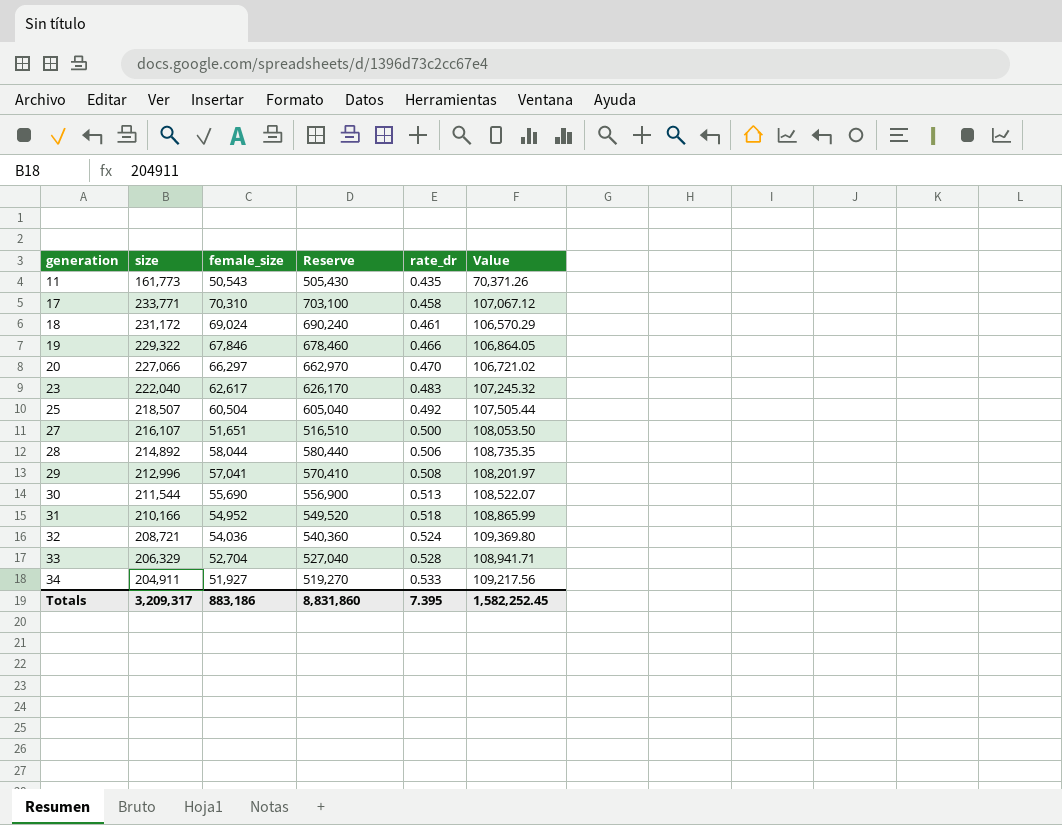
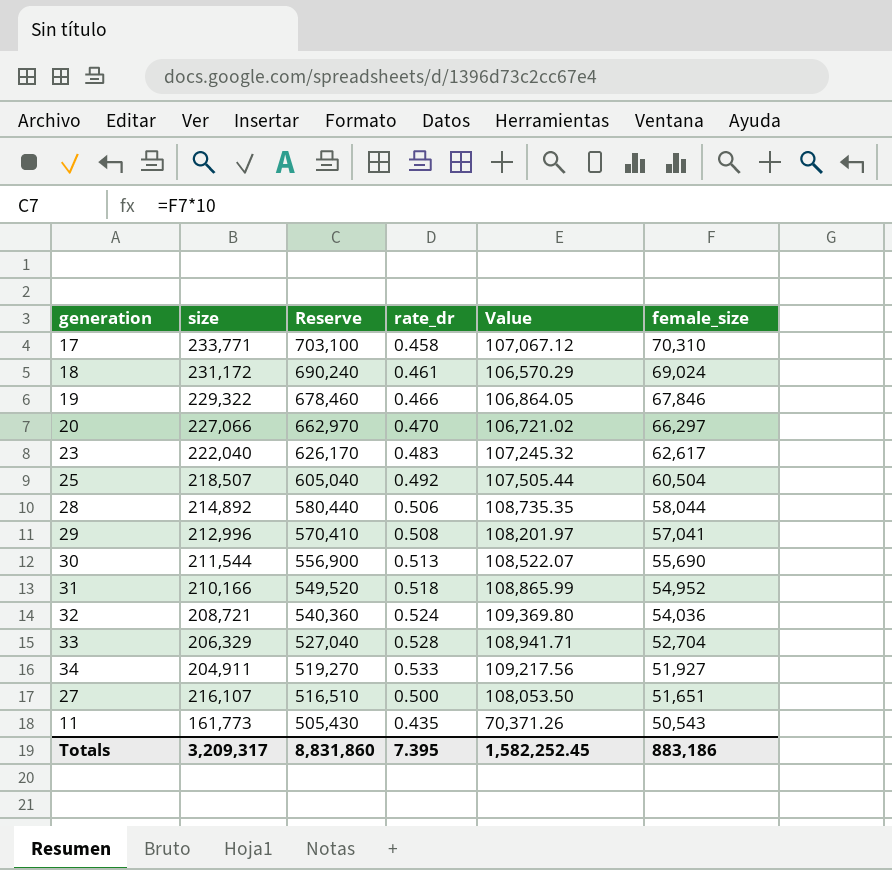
row order: generation ascending -> Reserve descending
column female_size | position: 3 -> 6

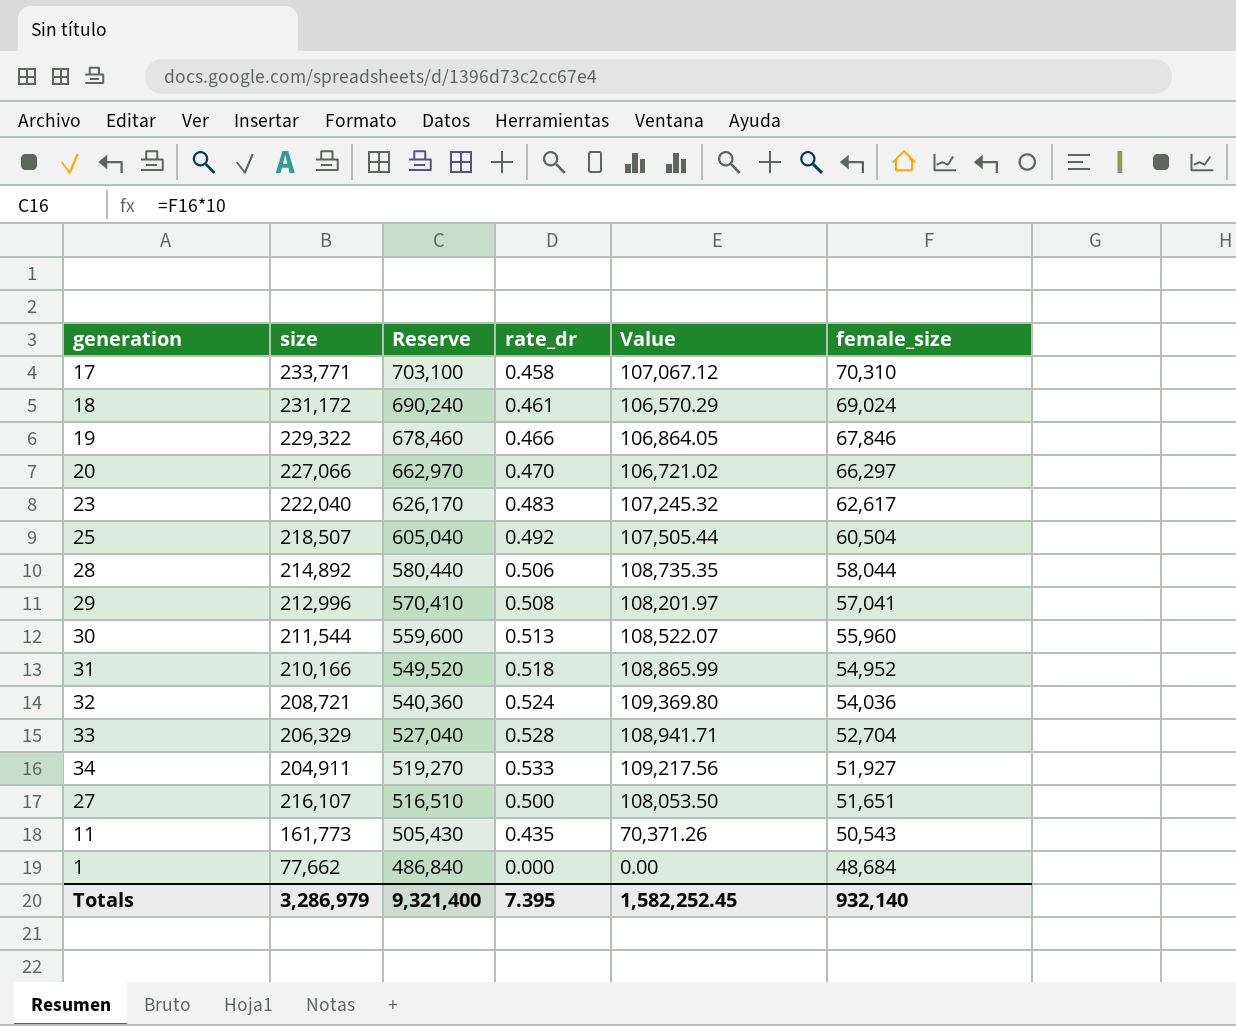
30 | Reserve: 556,900 -> 559,600
30 | female_size: 55,690 -> 55,960
row 1: none -> 77,662 | 486,840 | 0.000 | 0.00 | 48,684
Totals | size: 3,209,317 -> 3,286,979
Totals | Reserve: 8,831,860 -> 9,321,400
Totals | female_size: 883,186 -> 932,140

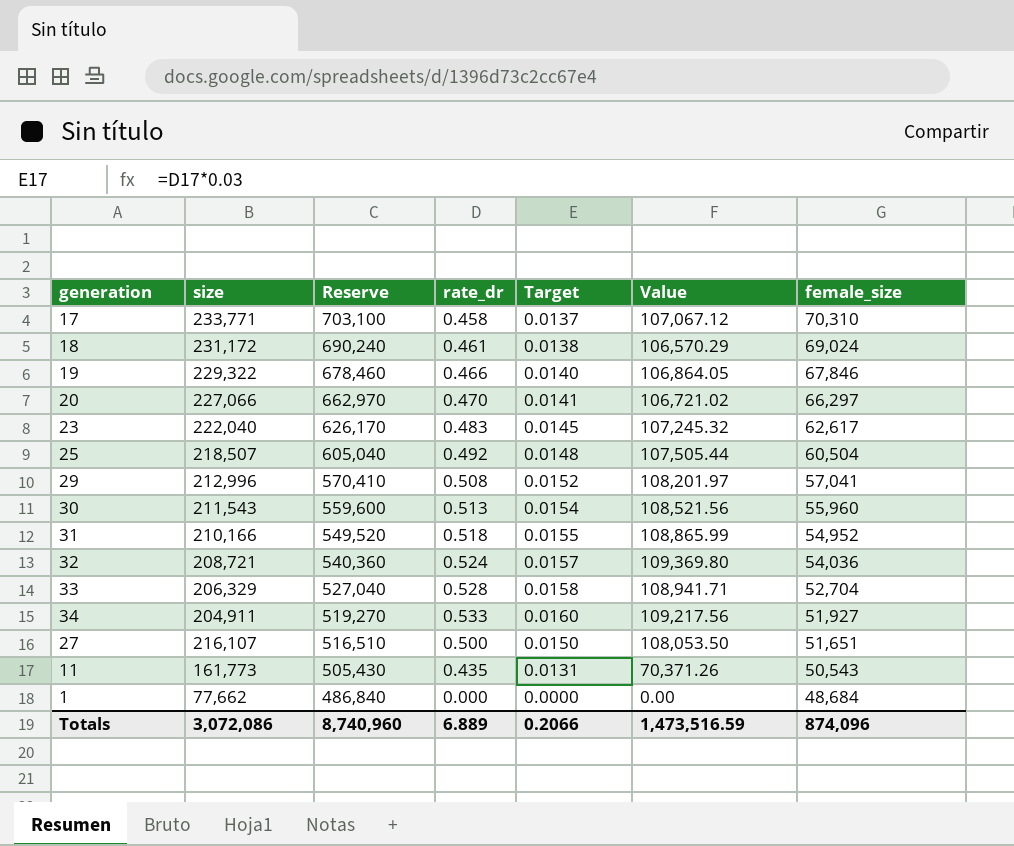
column Target | formula: none -> [rate_dr] * 0.03
row 28: 214,892 | 580,440 | 0.506 | 108,735.35 | 58,044 -> none
30 | size: 211,544 -> 211,543
30 | Value: 108,522.07 -> 108,521.56
Totals | size: 3,286,979 -> 3,072,086
Totals | Reserve: 9,321,400 -> 8,740,960
Totals | rate_dr: 7.395 -> 6.889
Totals | Value: 1,582,252.45 -> 1,473,516.59
Totals | female_size: 932,140 -> 874,096

